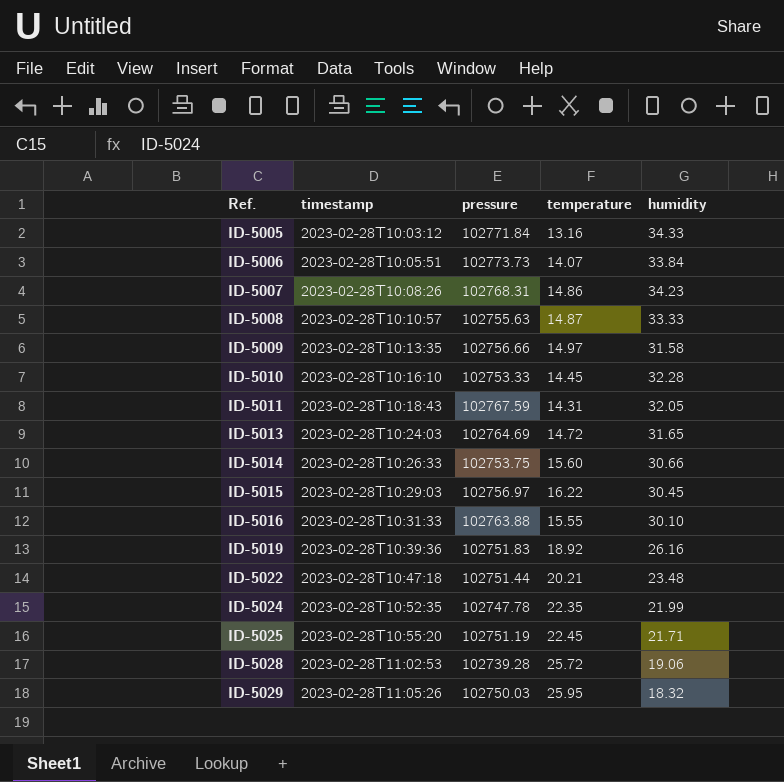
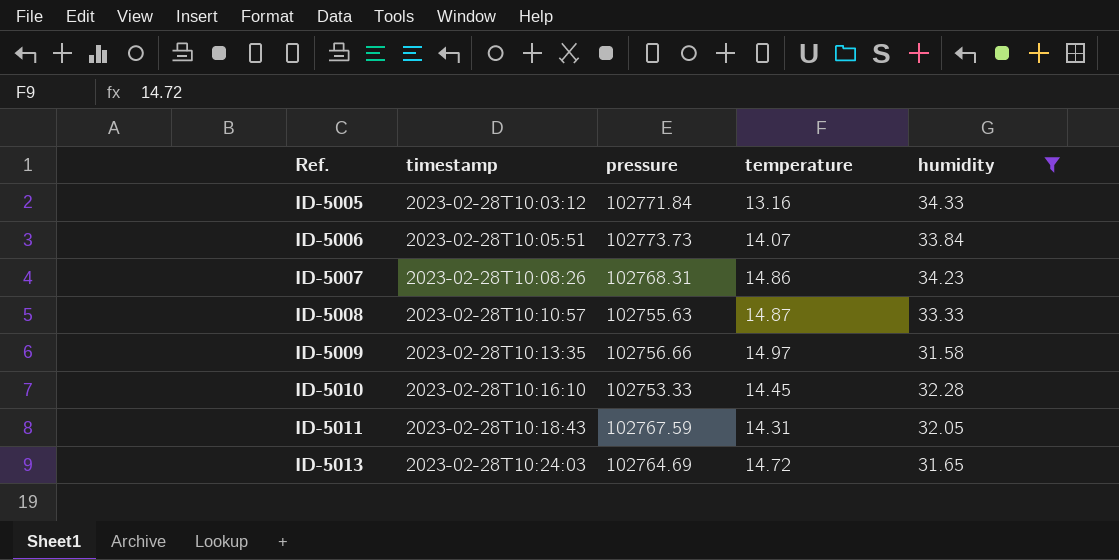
filter: none -> humidity >= 31.58

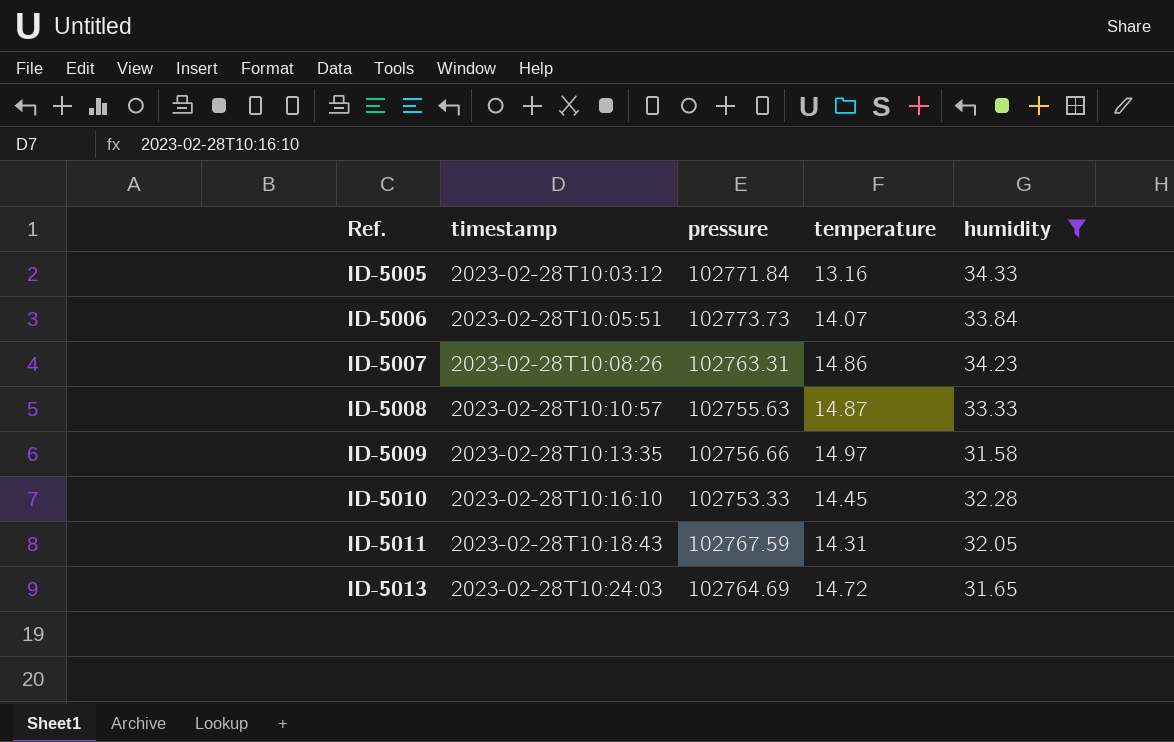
ID-5007 | pressure: 102768.31 -> 102763.31

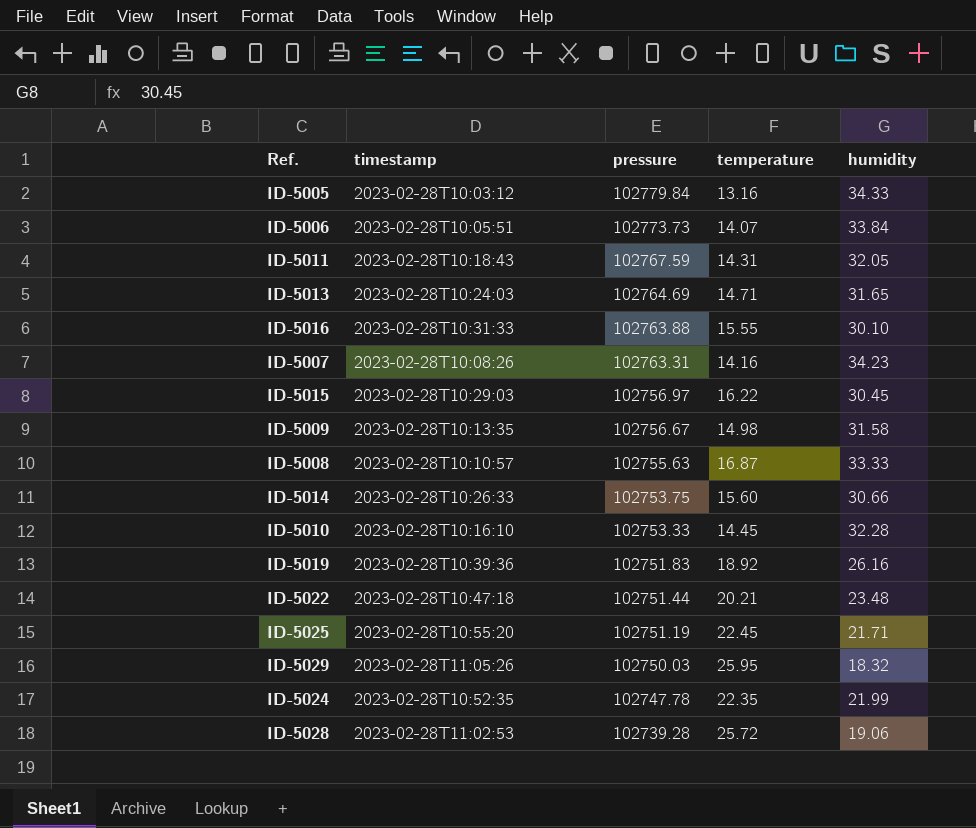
filter: humidity >= 31.58 -> none
row order: Ref. ascending -> pressure descending
ID-5005 | pressure: 102771.84 -> 102779.84
ID-5013 | temperature: 14.72 -> 14.71
ID-5007 | temperature: 14.86 -> 14.16
ID-5009 | pressure: 102756.66 -> 102756.67
ID-5009 | temperature: 14.97 -> 14.98
ID-5008 | temperature: 14.87 -> 16.87

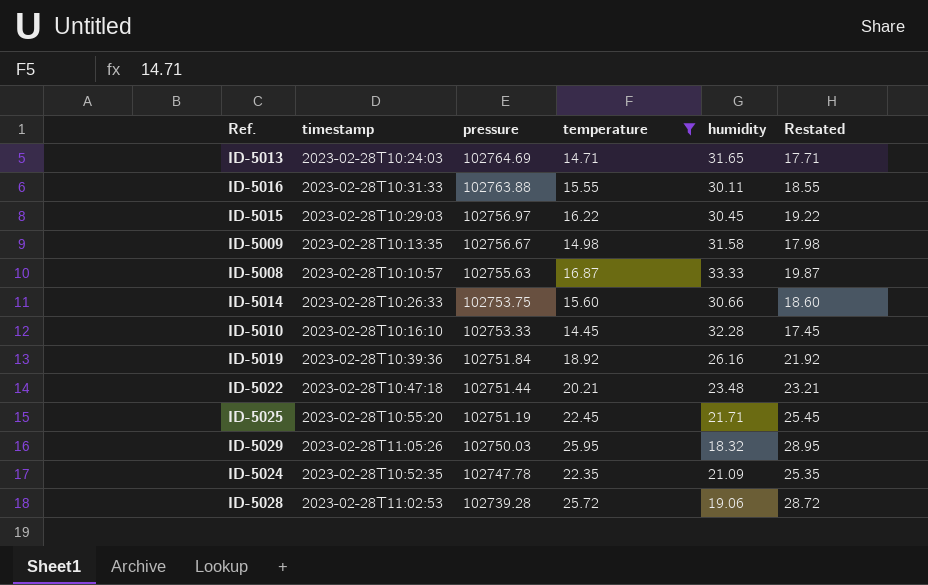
filter: none -> temperature >= 14.45
column Restated | formula: none -> [temperature] + 3
ID-5016 | humidity: 30.10 -> 30.11
ID-5019 | pressure: 102751.83 -> 102751.84
ID-5024 | humidity: 21.99 -> 21.09

